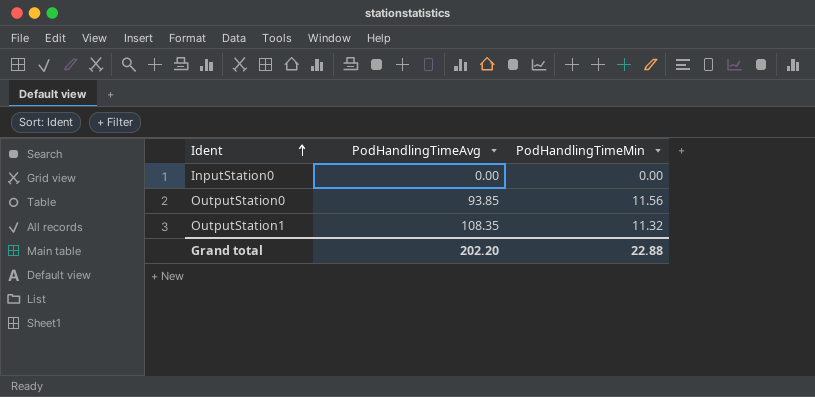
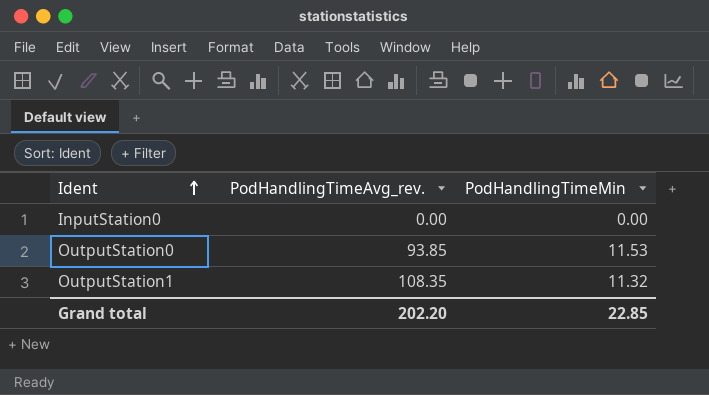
column name: PodHandlingTimeAvg -> PodHandlingTimeAvg_rev.
OutputStation0 | PodHandlingTimeMin: 11.56 -> 11.53
Grand total | PodHandlingTimeMin: 22.88 -> 22.85

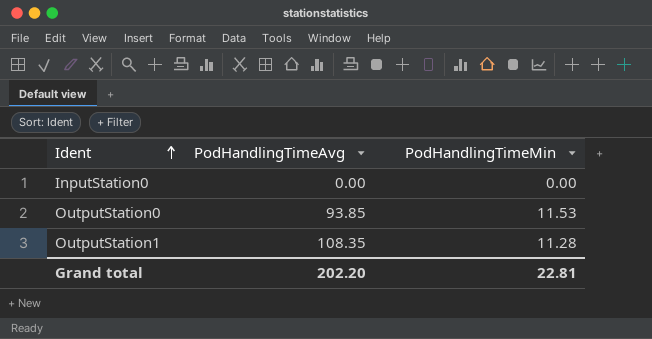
column name: PodHandlingTimeAvg_rev. -> PodHandlingTimeAvg
OutputStation1 | PodHandlingTimeMin: 11.32 -> 11.28
Grand total | PodHandlingTimeMin: 22.85 -> 22.81

